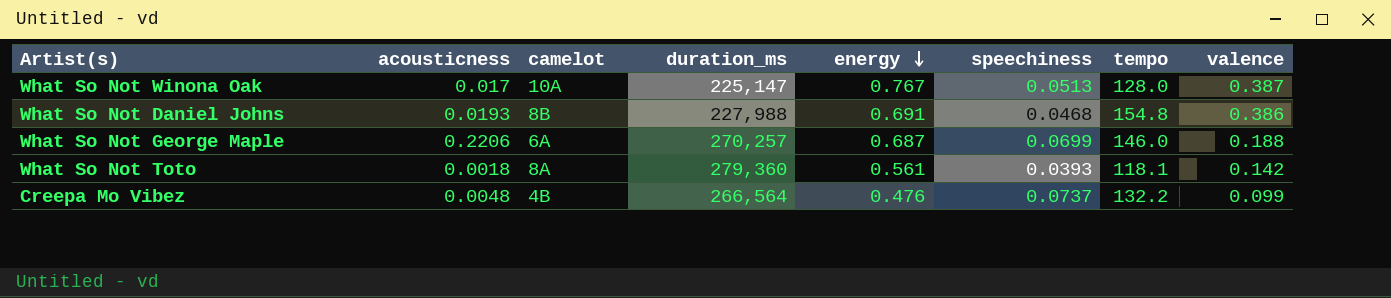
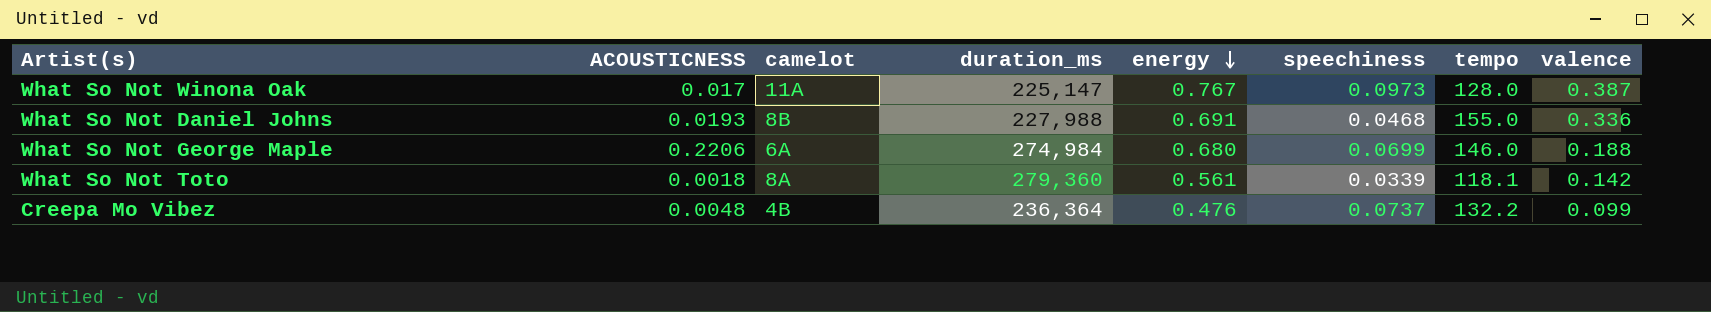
column name: acousticness -> ACOUSTICNESS
What So Not Winona Oak | camelot: 10A -> 11A
What So Not Winona Oak | speechiness: 0.0513 -> 0.0973
What So Not Daniel Johns | tempo: 154.8 -> 155.0
What So Not Daniel Johns | valence: 0.386 -> 0.336
What So Not George Maple | duration_ms: 270,257 -> 274,984
What So Not George Maple | energy: 0.687 -> 0.680
What So Not Toto | speechiness: 0.0393 -> 0.0339
Creepa Mo Vibez | duration_ms: 266,564 -> 236,364

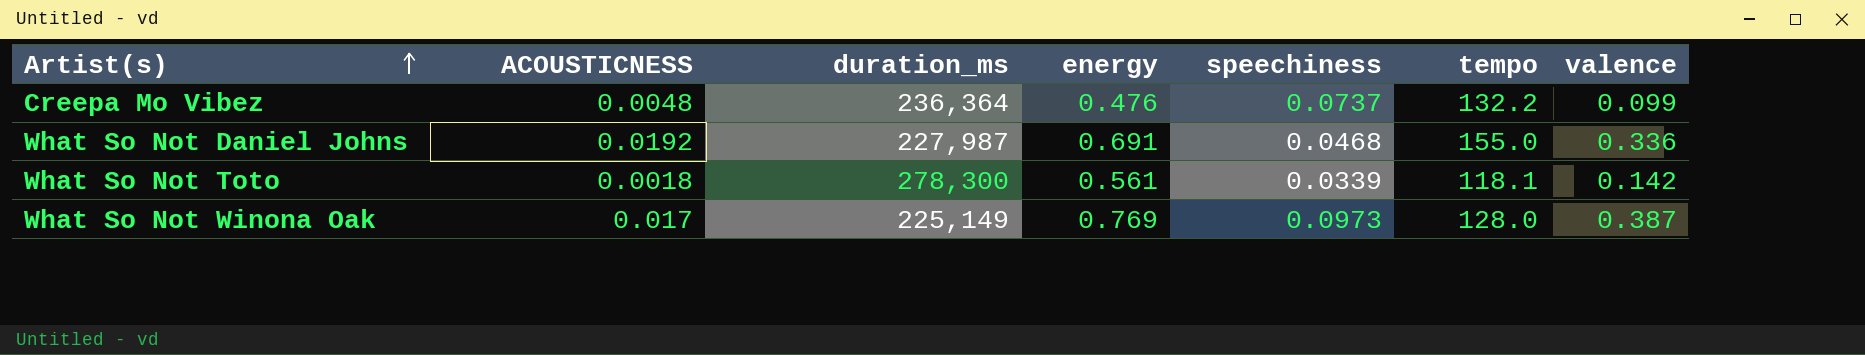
row order: energy descending -> Artist(s) ascending
column camelot | position: 3 -> none
row What So Not George Maple: 0.2206 | 6A | 274,984 | 0.680 | 0.0699 | 146.0 | 0.188 -> none
What So Not Daniel Johns | ACOUSTICNESS: 0.0193 -> 0.0192
What So Not Daniel Johns | duration_ms: 227,988 -> 227,987
What So Not Toto | duration_ms: 279,360 -> 278,300
What So Not Winona Oak | duration_ms: 225,147 -> 225,149
What So Not Winona Oak | energy: 0.767 -> 0.769

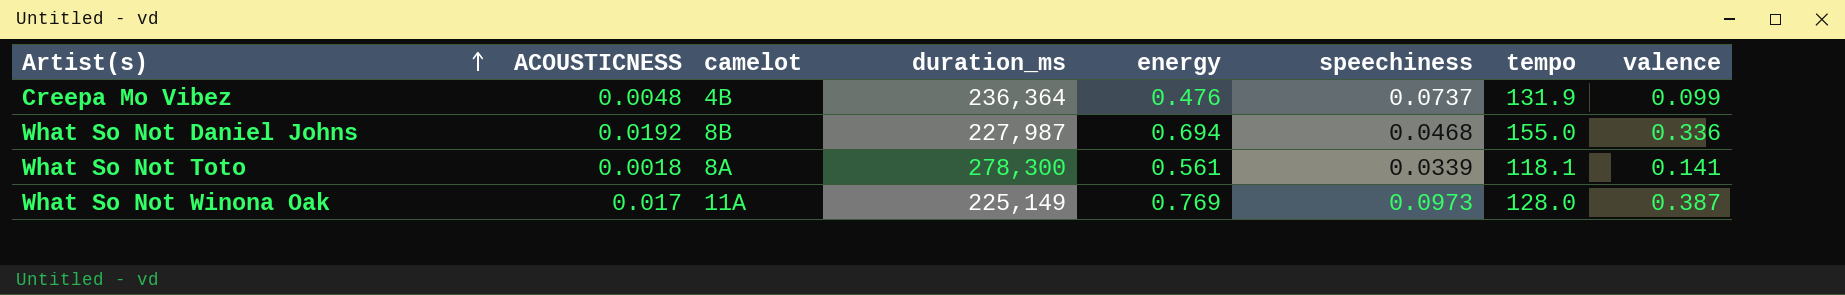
column camelot | position: none -> 3
Creepa Mo Vibez | tempo: 132.2 -> 131.9
What So Not Daniel Johns | energy: 0.691 -> 0.694
What So Not Toto | valence: 0.142 -> 0.141

